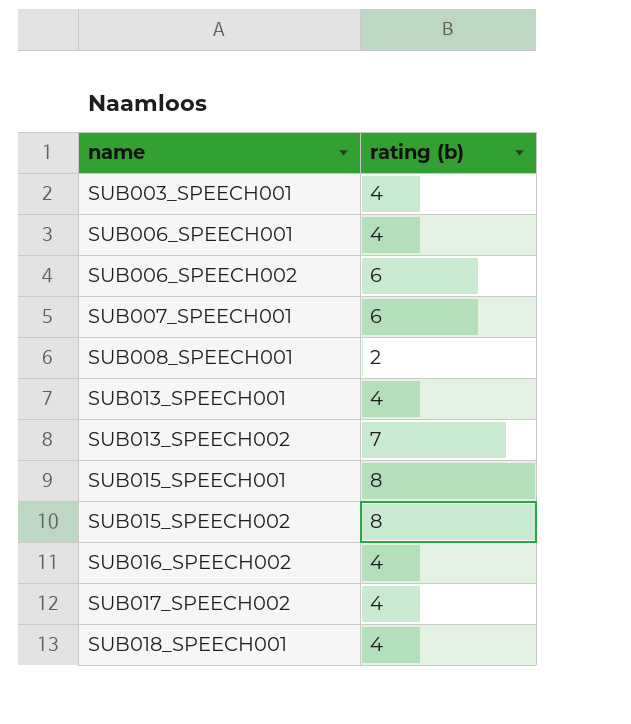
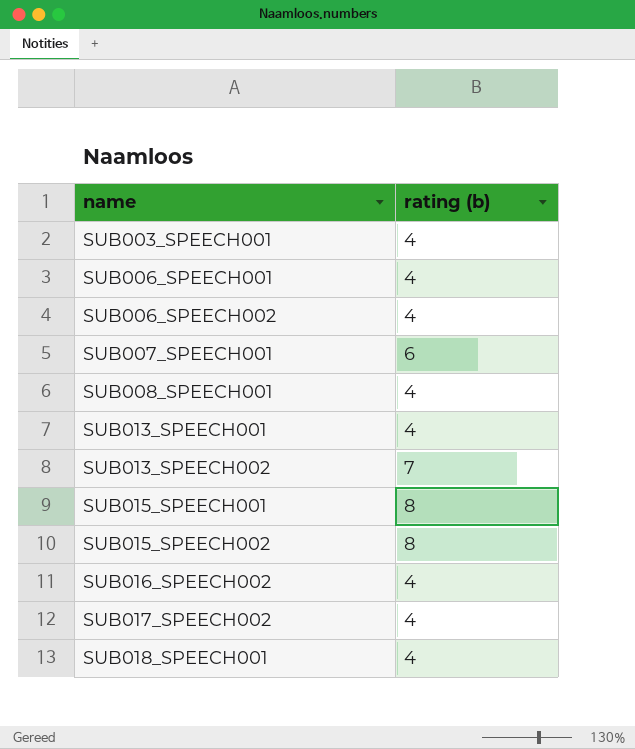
SUB006_SPEECH002 | rating (b): 6 -> 4
SUB008_SPEECH001 | rating (b): 2 -> 4

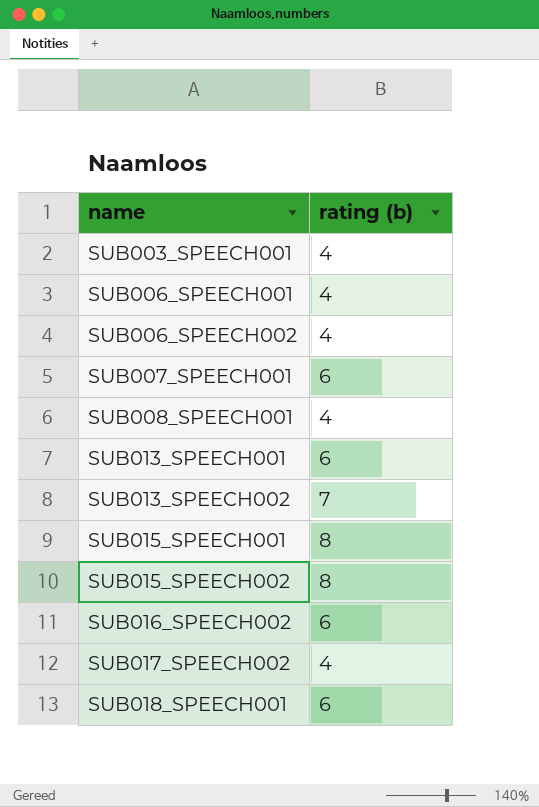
SUB013_SPEECH001 | rating (b): 4 -> 6
SUB016_SPEECH002 | rating (b): 4 -> 6
SUB018_SPEECH001 | rating (b): 4 -> 6

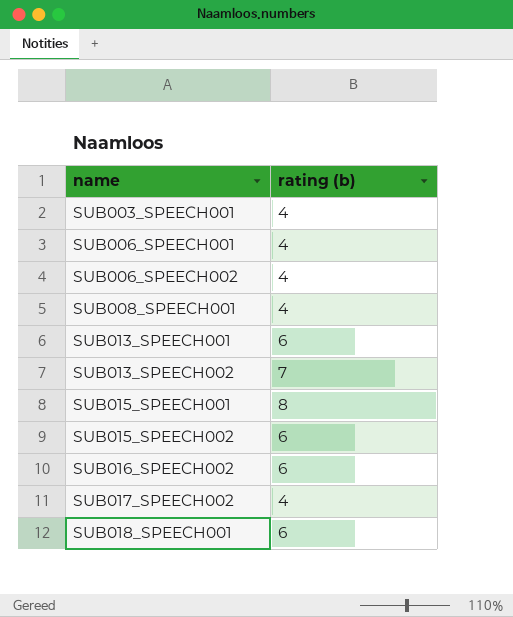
row SUB007_SPEECH001: 6 -> none
SUB015_SPEECH002 | rating (b): 8 -> 6

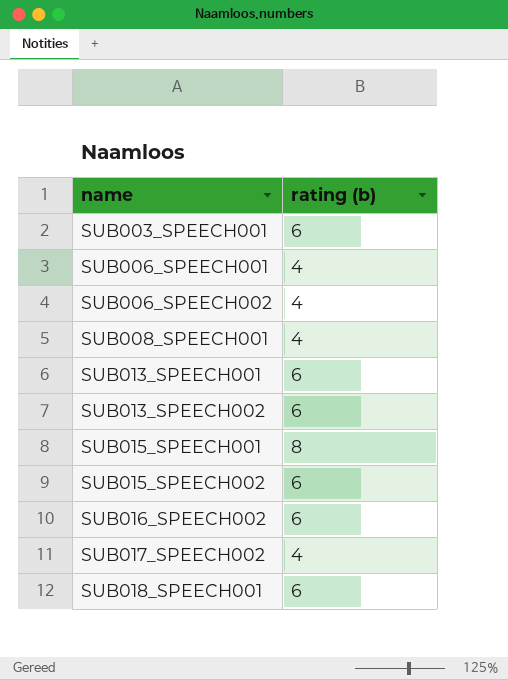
SUB003_SPEECH001 | rating (b): 4 -> 6
SUB013_SPEECH002 | rating (b): 7 -> 6

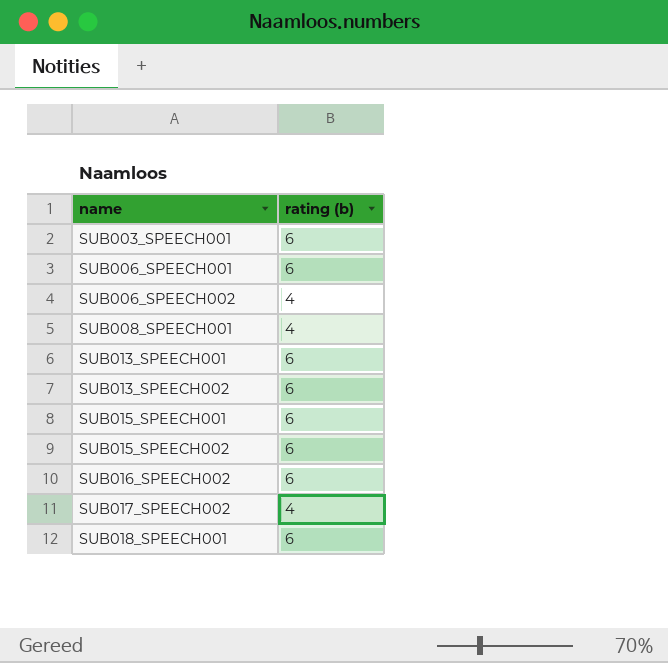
SUB006_SPEECH001 | rating (b): 4 -> 6
SUB015_SPEECH001 | rating (b): 8 -> 6

